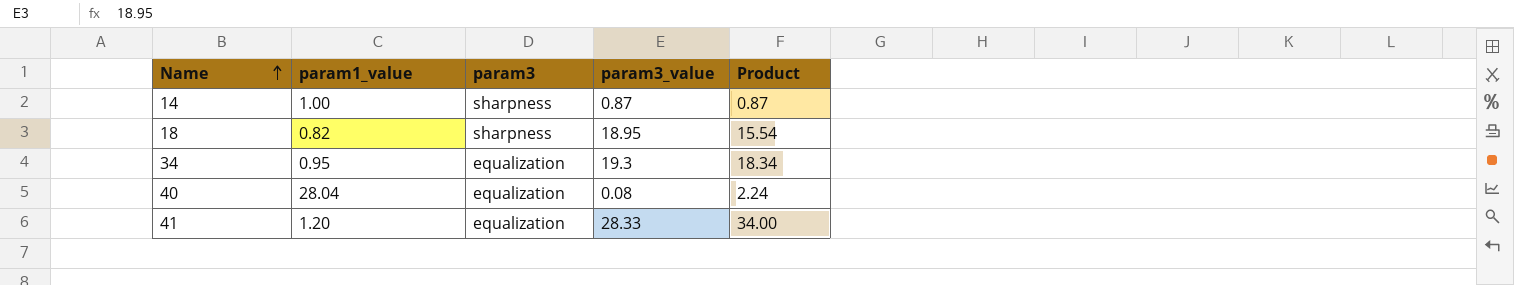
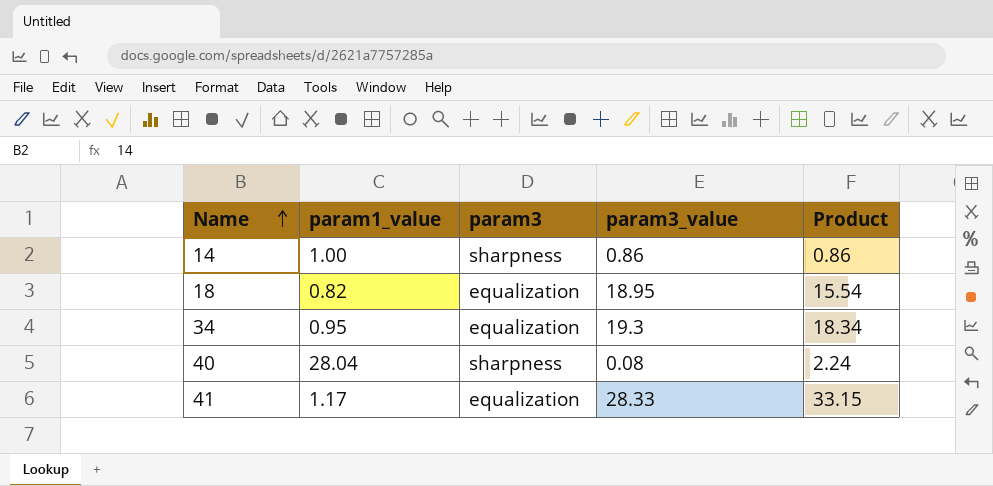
14 | param3_value: 0.87 -> 0.86
14 | Product: 0.87 -> 0.86
18 | param3: sharpness -> equalization
40 | param3: equalization -> sharpness
41 | param1_value: 1.20 -> 1.17
41 | Product: 34.00 -> 33.15

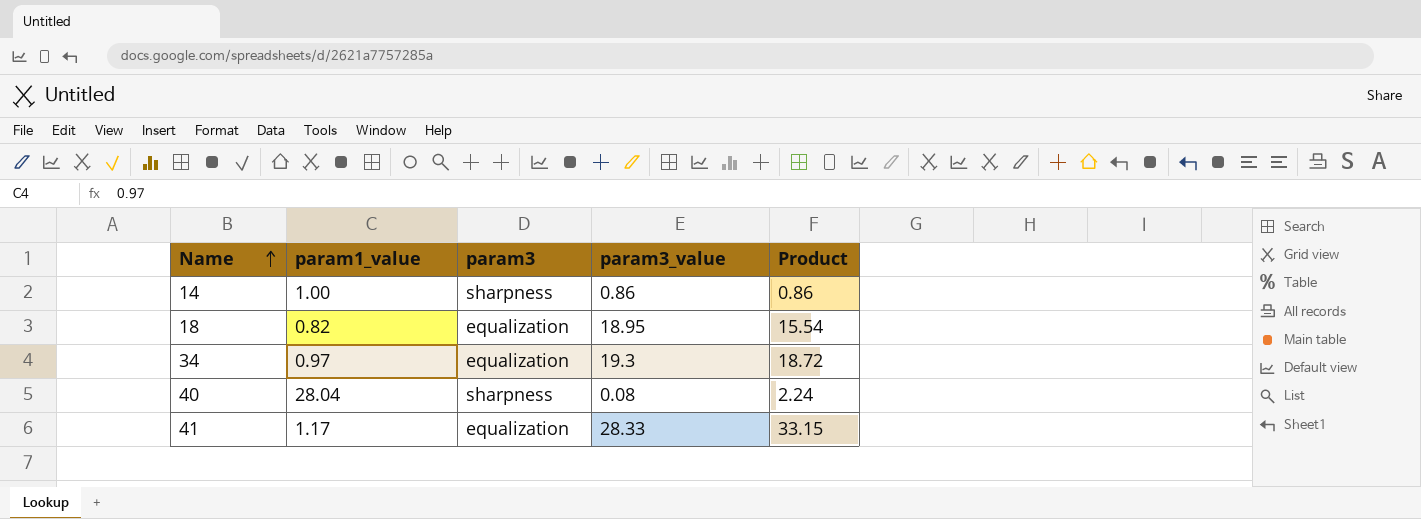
34 | param1_value: 0.95 -> 0.97
34 | Product: 18.34 -> 18.72

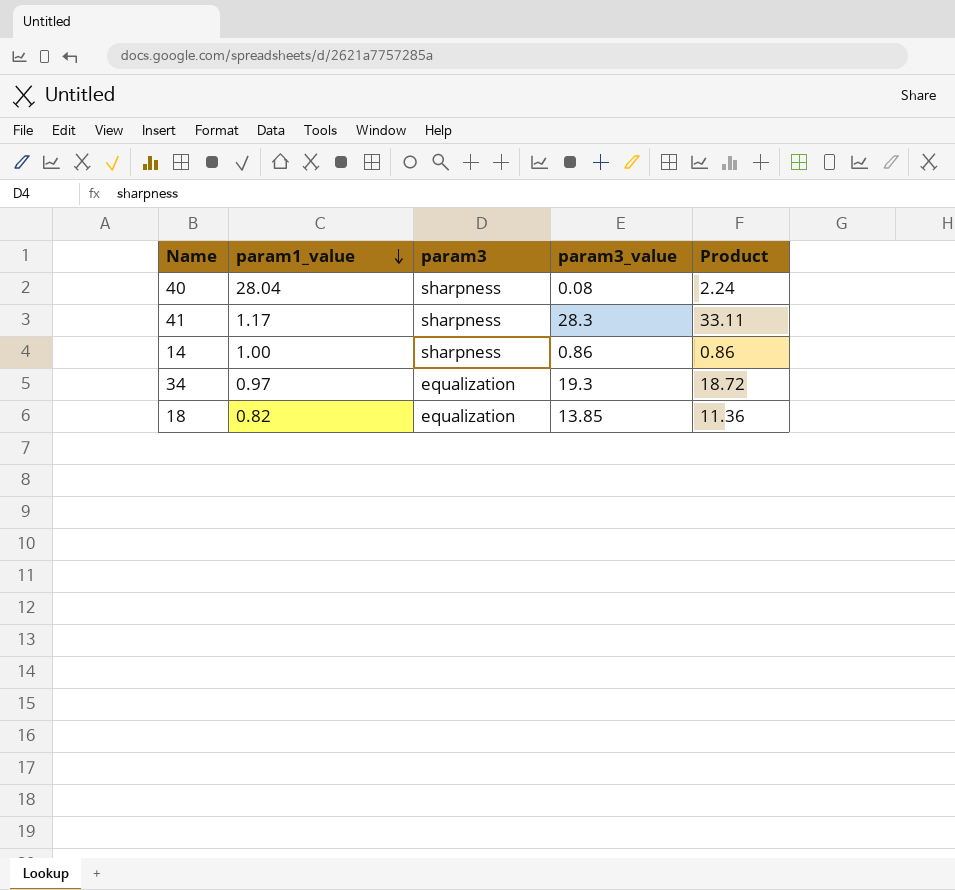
row order: Name ascending -> param1_value descending
41 | param3: equalization -> sharpness
41 | param3_value: 28.33 -> 28.3
41 | Product: 33.15 -> 33.11
18 | param3_value: 18.95 -> 13.85
18 | Product: 15.54 -> 11.36

